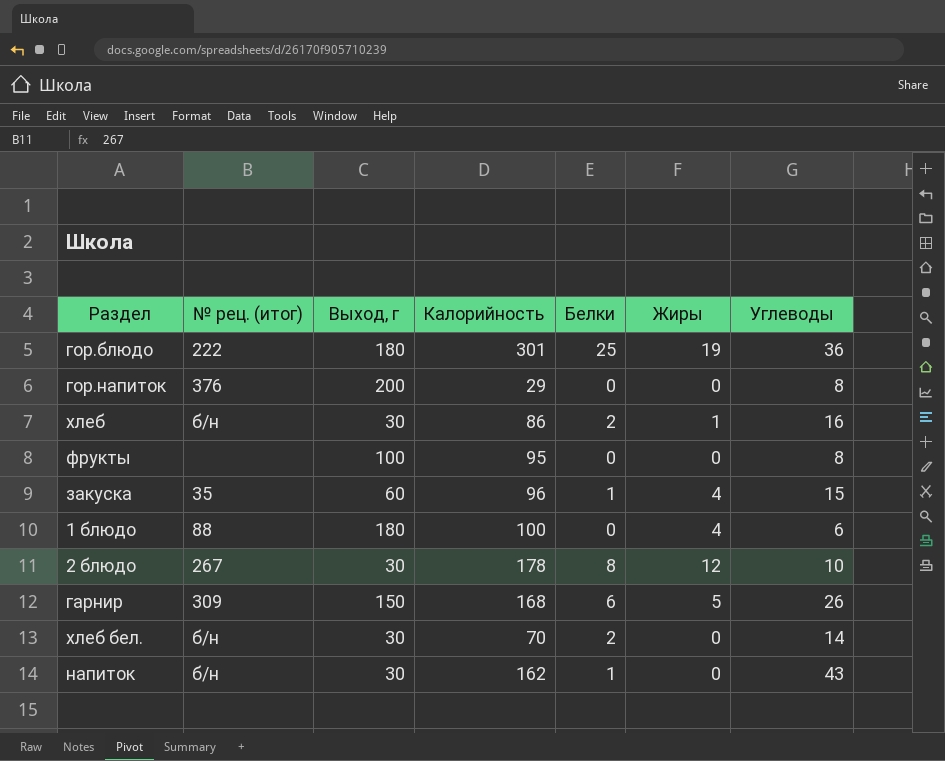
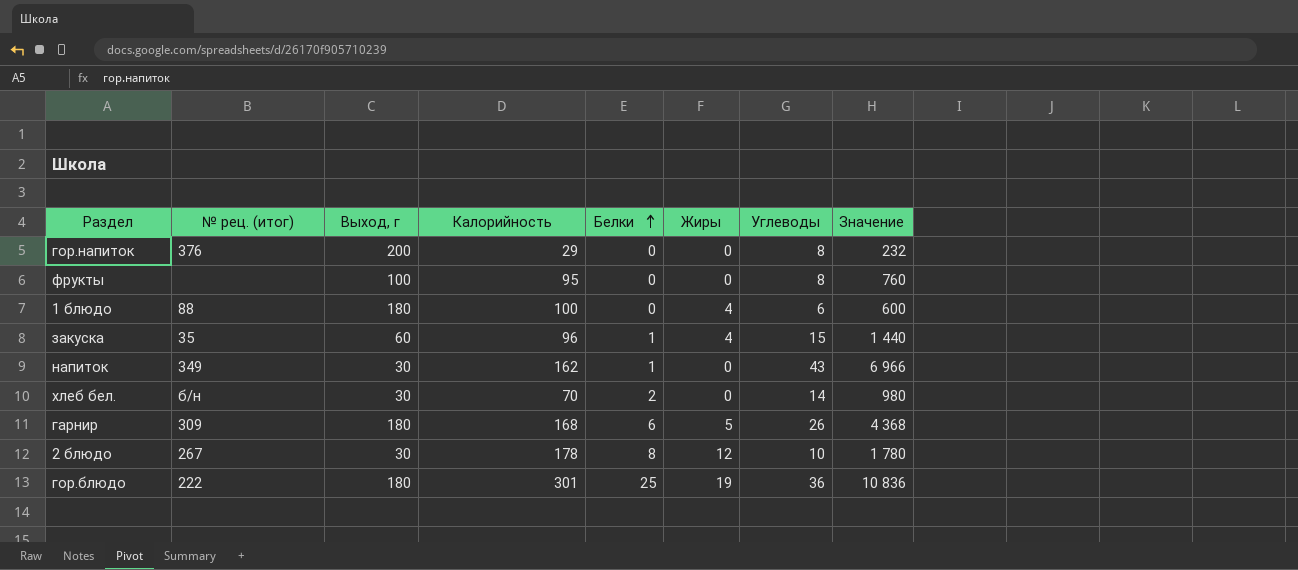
row order: none -> Белки ascending
column Значение | formula: none -> [Калорийность] * [Углеводы]
row хлеб: б/н | 30 | 86 | 2 | 1 | 16 -> none
напиток | № рец. (итог): б/н -> 349
гарнир | Выход, г: 150 -> 180

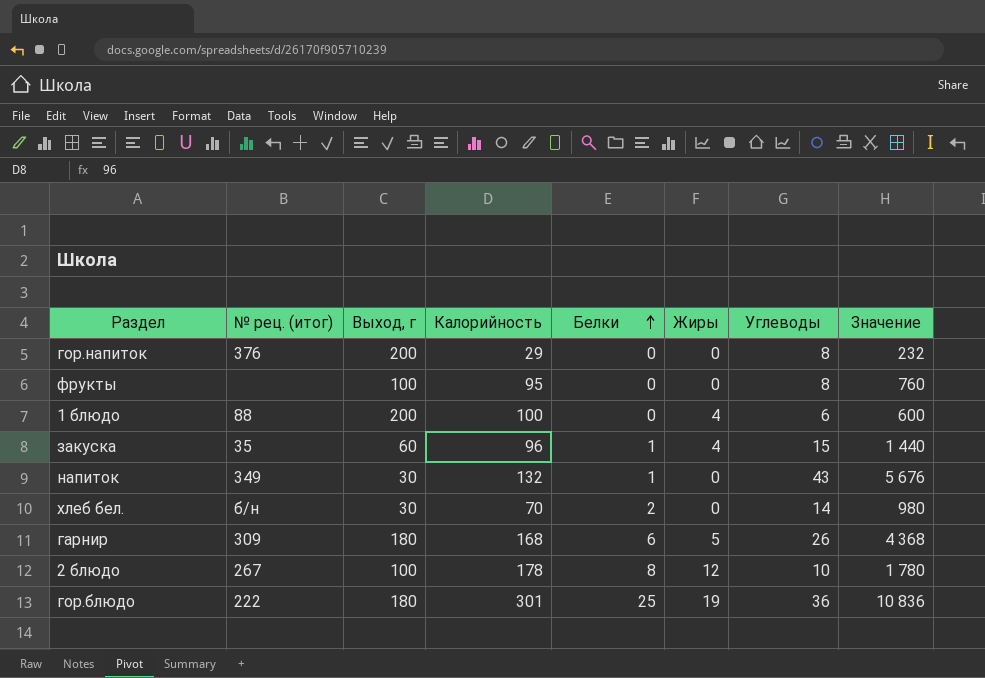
1 блюдо | Выход, г: 180 -> 200
напиток | Калорийность: 162 -> 132
напиток | Значение: 6 966 -> 5 676
2 блюдо | Выход, г: 30 -> 100

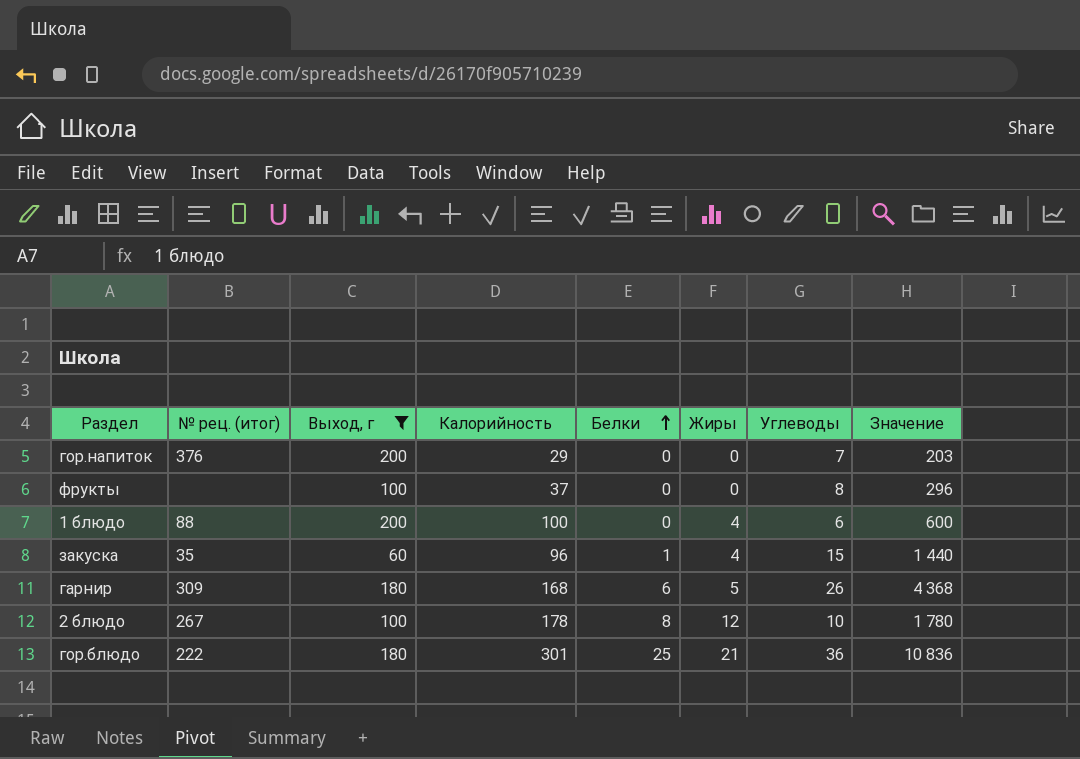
filter: none -> Выход, г != 30
гор.напиток | Углеводы: 8 -> 7
гор.напиток | Значение: 232 -> 203
фрукты | Калорийность: 95 -> 37
фрукты | Значение: 760 -> 296
гор.блюдо | Жиры: 19 -> 21

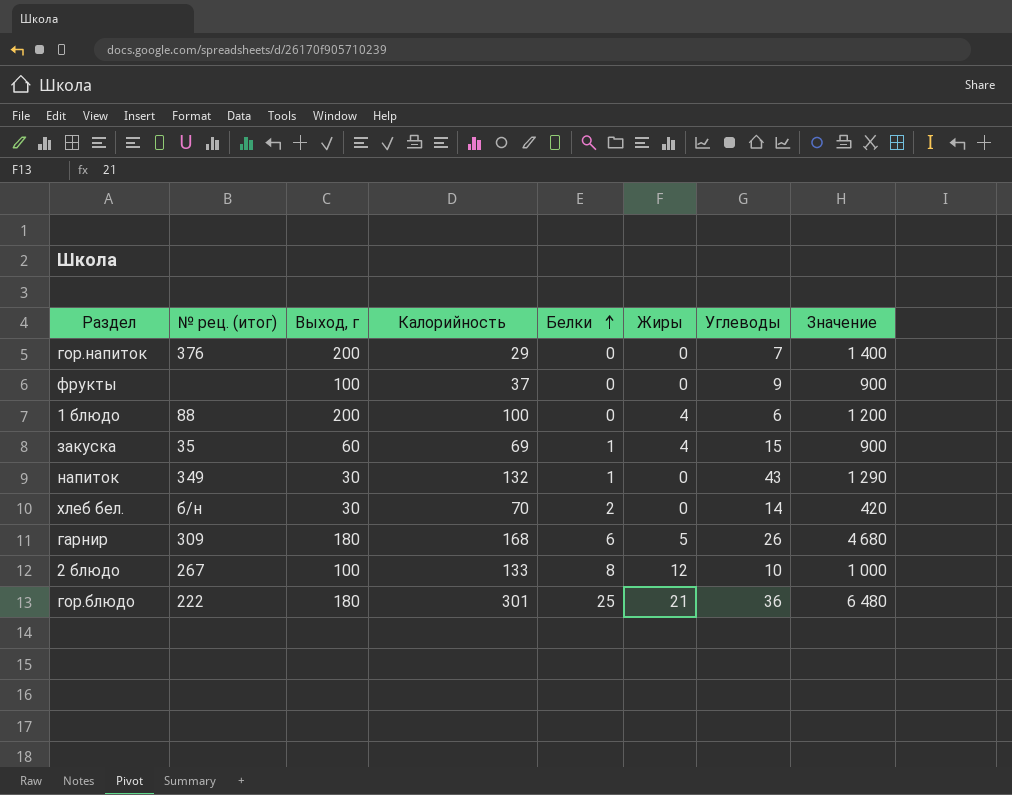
filter: Выход, г != 30 -> none
column Значение | formula: [Калорийность] * [Углеводы] -> [Выход, г] * [Углеводы]
фрукты | Углеводы: 8 -> 9
закуска | Калорийность: 96 -> 69
2 блюдо | Калорийность: 178 -> 133

